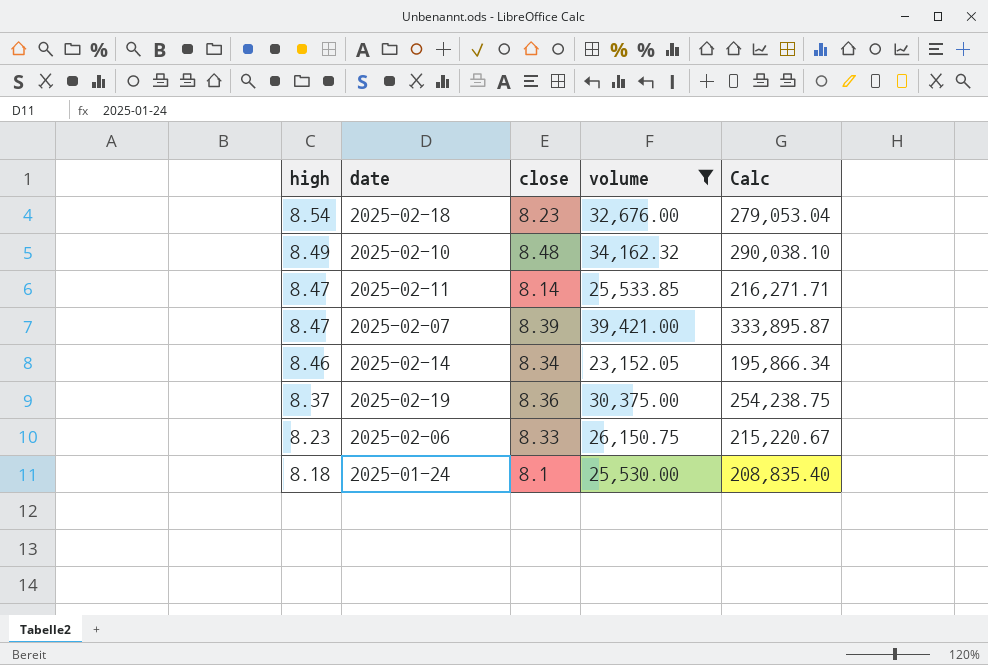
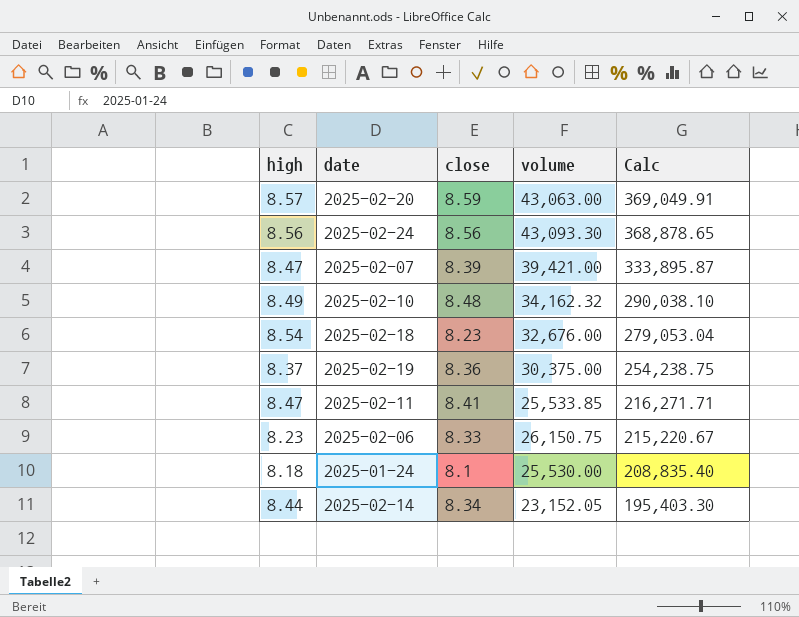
filter: volume <= 39,421.00 -> none
row order: high descending -> Calc descending
2025-02-11 | close: 8.14 -> 8.41
2025-02-14 | high: 8.46 -> 8.44
2025-02-14 | Calc: 195,866.34 -> 195,403.30

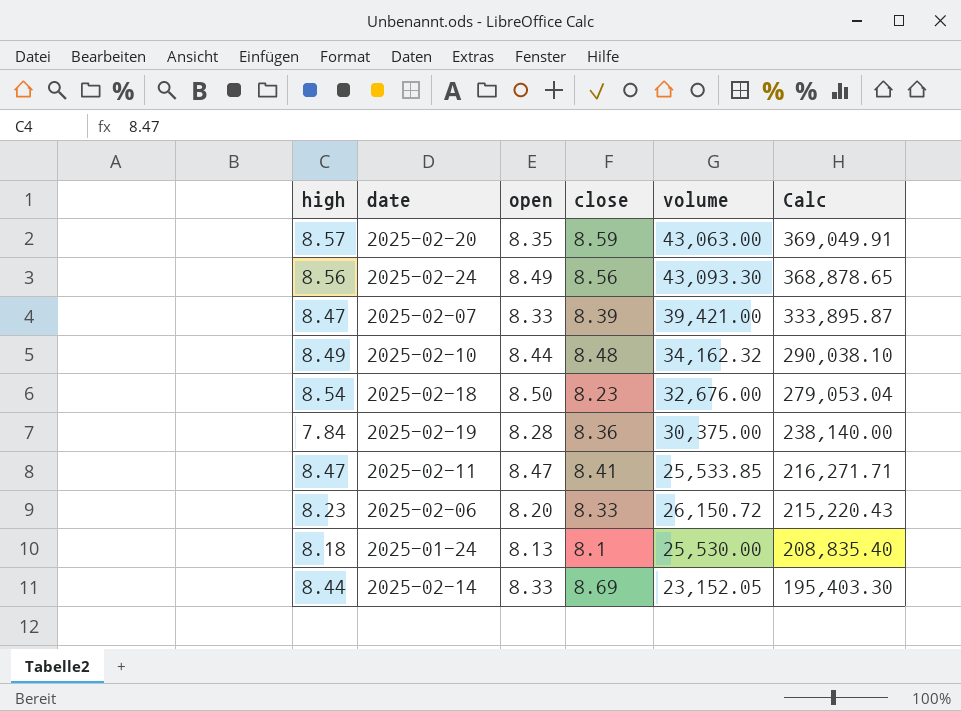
column open | position: none -> 3
2025-02-19 | high: 8.37 -> 7.84
2025-02-19 | Calc: 254,238.75 -> 238,140.00
2025-02-06 | volume: 26,150.75 -> 26,150.72
2025-02-06 | Calc: 215,220.67 -> 215,220.43
2025-02-14 | close: 8.34 -> 8.69

